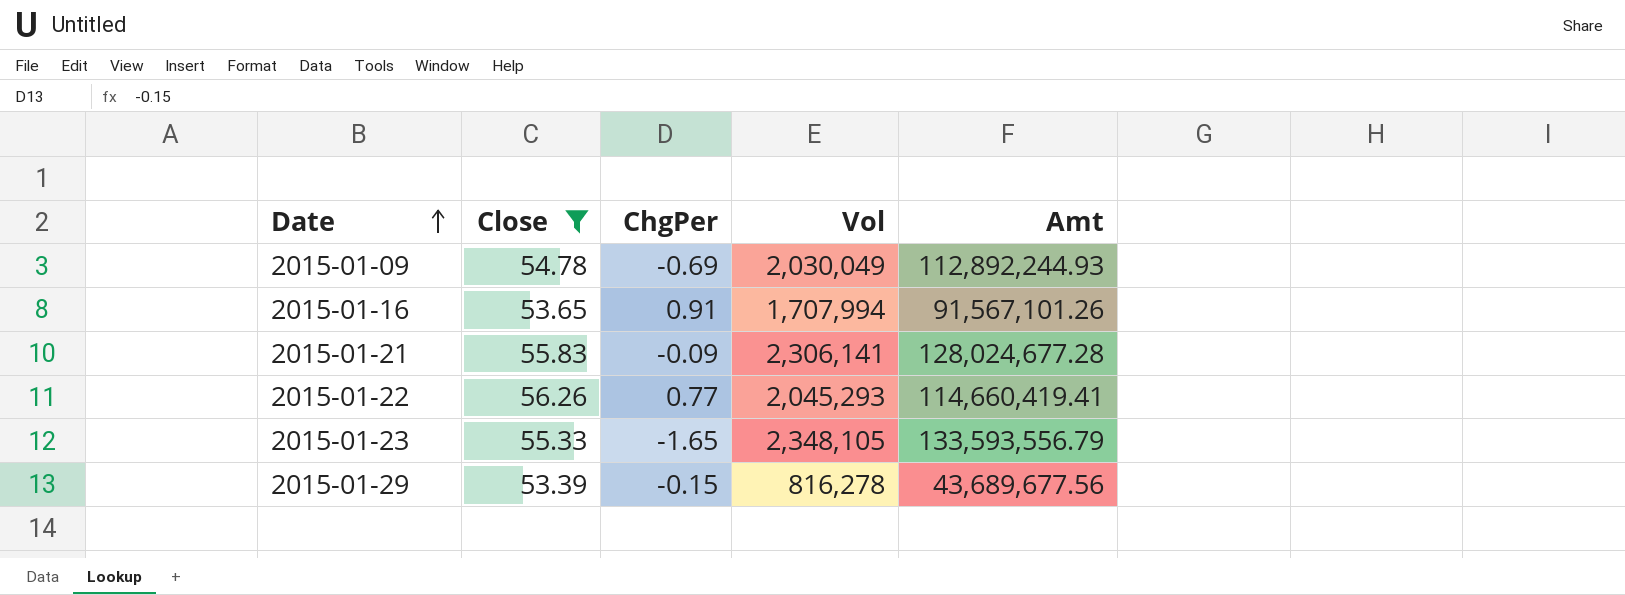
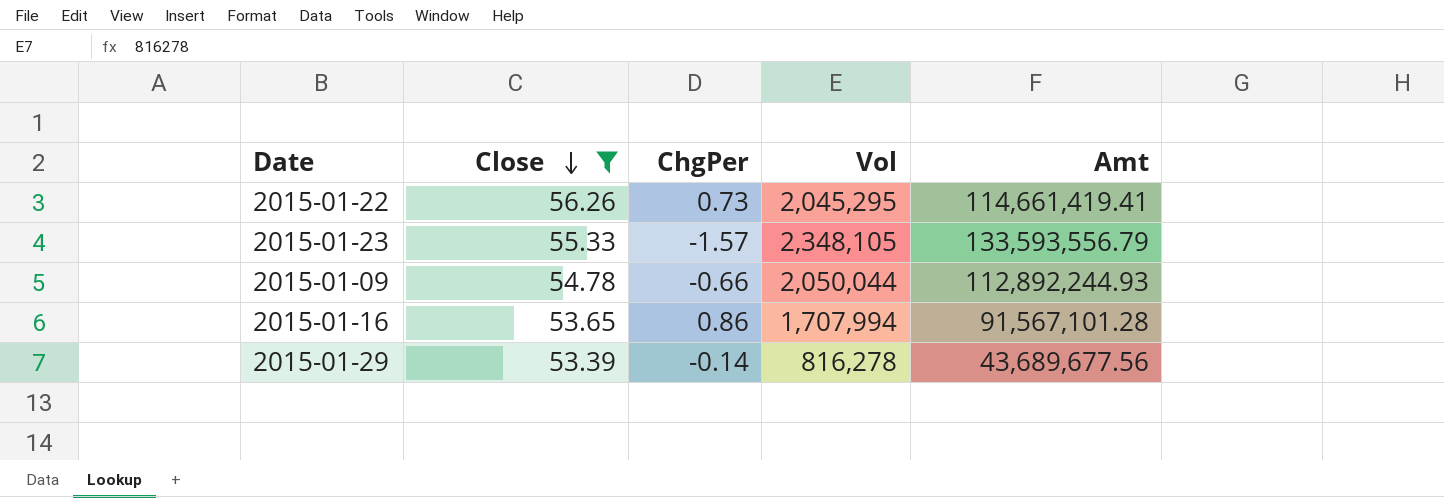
row order: Date ascending -> Close descending
row 2015-01-21: 55.83 | -0.09 | 2,306,141 | 128,024,677.28 -> none
2015-01-22 | ChgPer: 0.77 -> 0.73
2015-01-22 | Vol: 2,045,293 -> 2,045,295
2015-01-22 | Amt: 114,660,419.41 -> 114,661,419.41
2015-01-23 | ChgPer: -1.65 -> -1.57
2015-01-09 | ChgPer: -0.69 -> -0.66
2015-01-09 | Vol: 2,030,049 -> 2,050,044
2015-01-16 | ChgPer: 0.91 -> 0.86
2015-01-16 | Amt: 91,567,101.26 -> 91,567,101.28
2015-01-29 | ChgPer: -0.15 -> -0.14

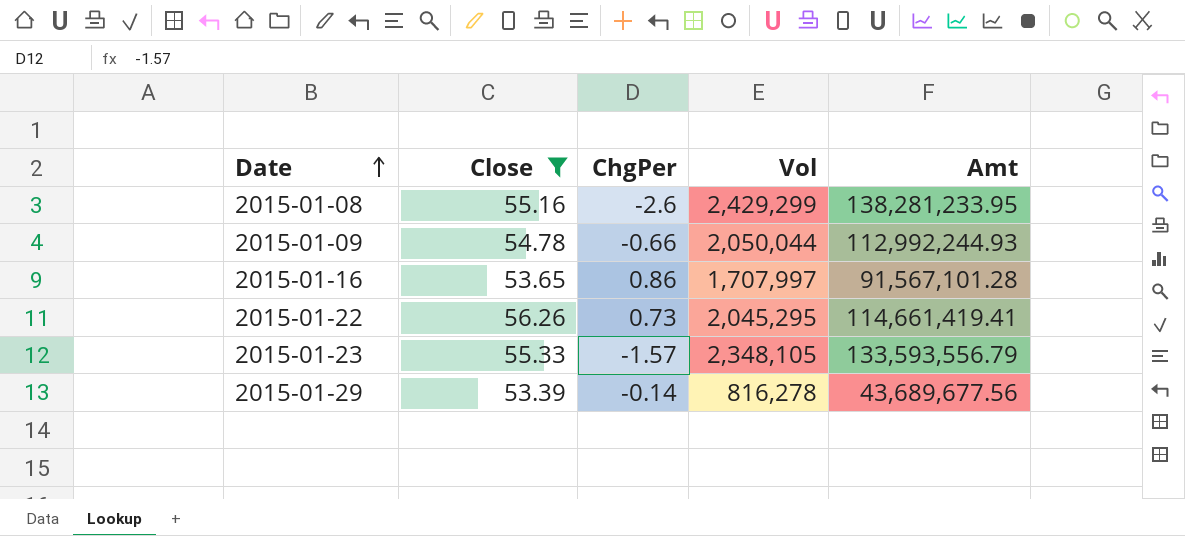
row order: Close descending -> Date ascending
row 2015-01-08: none -> 55.16 | -2.6 | 2,429,299 | 138,281,233.95
2015-01-09 | Amt: 112,892,244.93 -> 112,992,244.93
2015-01-16 | Vol: 1,707,994 -> 1,707,997

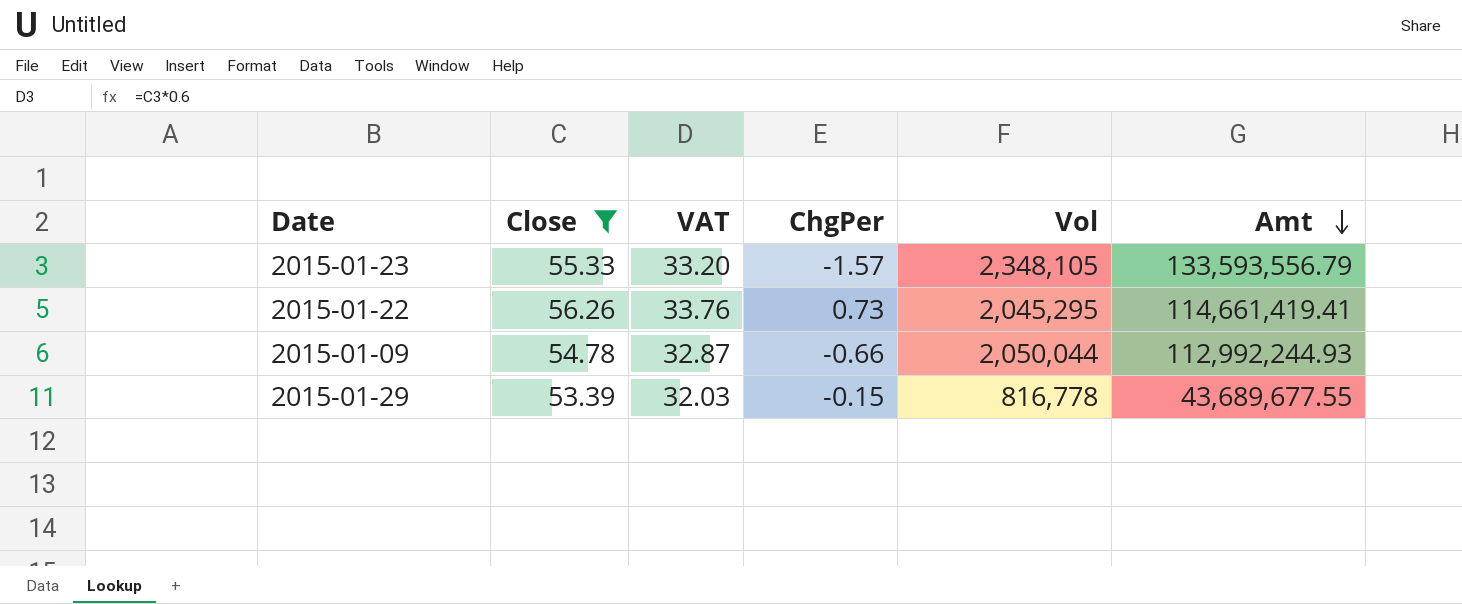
row order: Date ascending -> Amt descending
column VAT | formula: none -> [Close] * 0.6
row 2015-01-08: 55.16 | -2.6 | 2,429,299 | 138,281,233.95 -> none
row 2015-01-16: 53.65 | 0.86 | 1,707,997 | 91,567,101.28 -> none
2015-01-29 | ChgPer: -0.14 -> -0.15
2015-01-29 | Vol: 816,278 -> 816,778
2015-01-29 | Amt: 43,689,677.56 -> 43,689,677.55

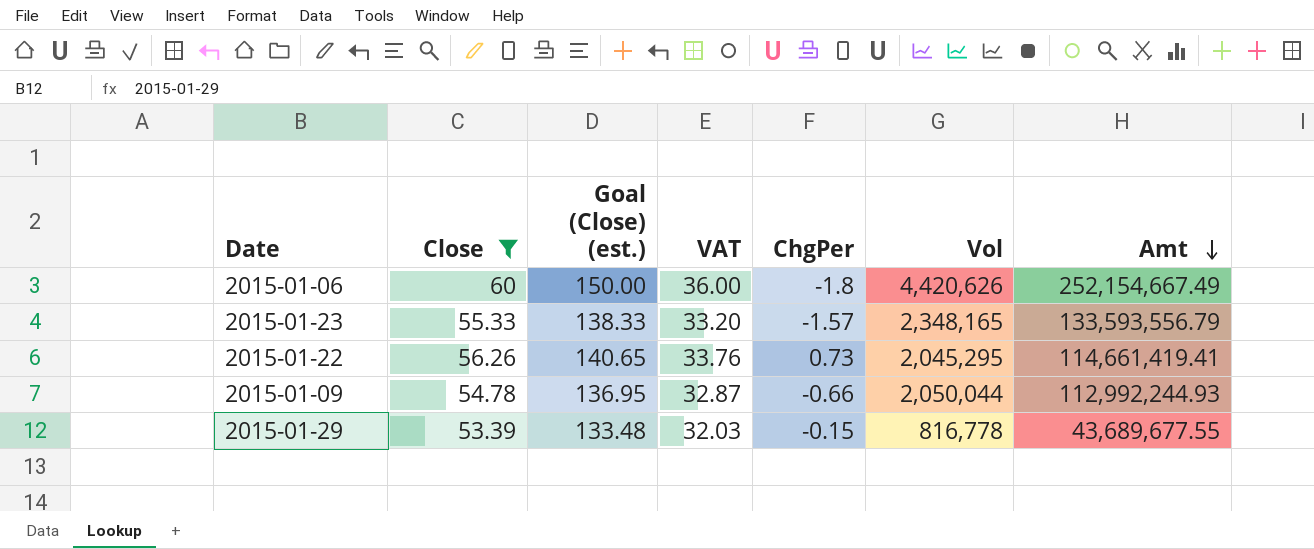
column Goal (Close) (est.) | formula: none -> [Close] * 2.5
row 2015-01-06: none -> 60 | 150.00 | 36.00 | -1.8 | 4,420,626 | 252,154,667.49
2015-01-23 | Vol: 2,348,105 -> 2,348,165

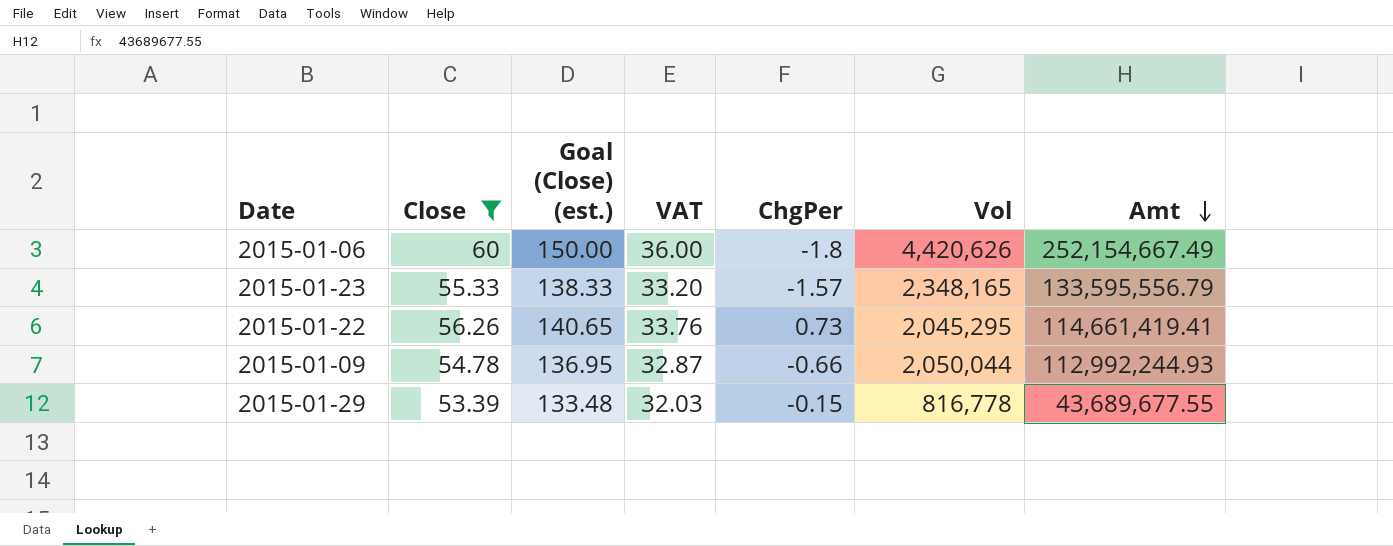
2015-01-23 | Amt: 133,593,556.79 -> 133,595,556.79

